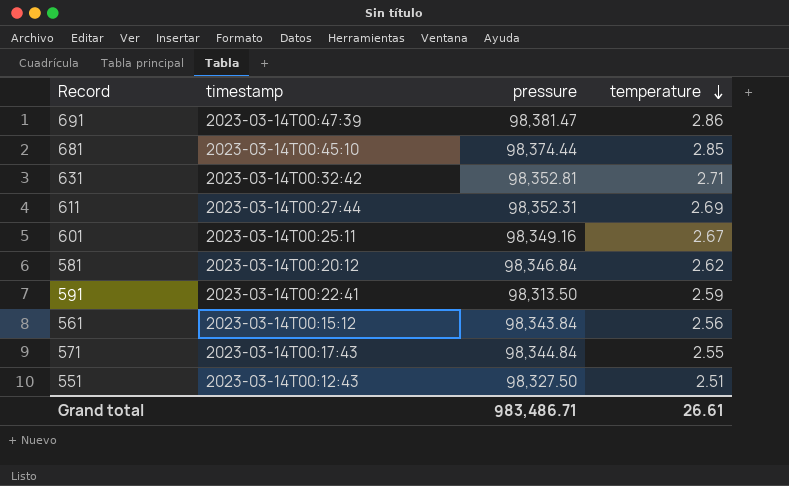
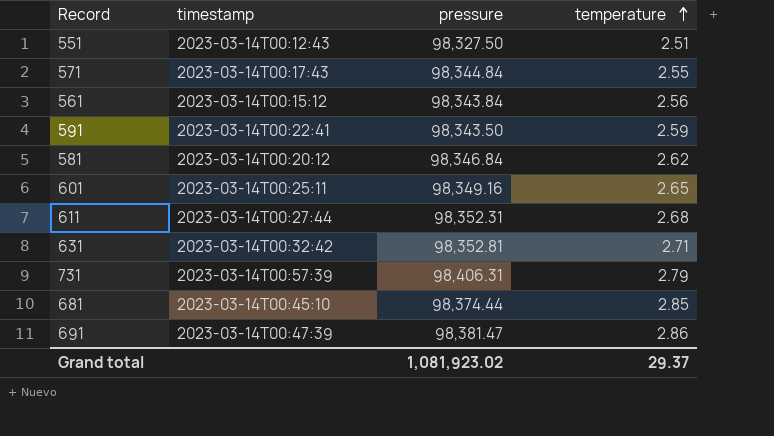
row order: temperature descending -> temperature ascending
591 | pressure: 98,313.50 -> 98,343.50
601 | temperature: 2.67 -> 2.65
611 | temperature: 2.69 -> 2.68
row 731: none -> 2023-03-14T00:57:39 | 98,406.31 | 2.79
Grand total | pressure: 983,486.71 -> 1,081,923.02
Grand total | temperature: 26.61 -> 29.37

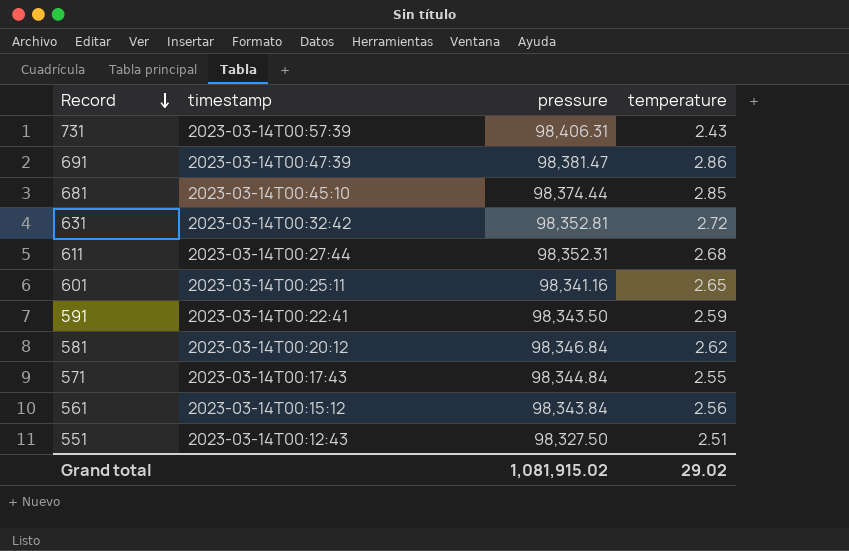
row order: temperature ascending -> Record descending
731 | temperature: 2.79 -> 2.43
631 | temperature: 2.71 -> 2.72
601 | pressure: 98,349.16 -> 98,341.16
Grand total | pressure: 1,081,923.02 -> 1,081,915.02
Grand total | temperature: 29.37 -> 29.02

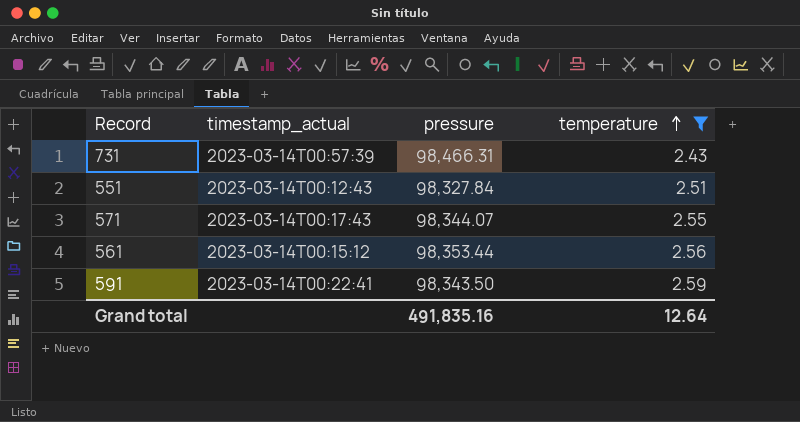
filter: none -> temperature <= 2.59
row order: Record descending -> temperature ascending
column name: timestamp -> timestamp_actual
731 | pressure: 98,406.31 -> 98,466.31
551 | pressure: 98,327.50 -> 98,327.84
571 | pressure: 98,344.84 -> 98,344.07
561 | pressure: 98,343.84 -> 98,353.44
Grand total | pressure: 1,081,915.02 -> 491,835.16
Grand total | temperature: 29.02 -> 12.64

